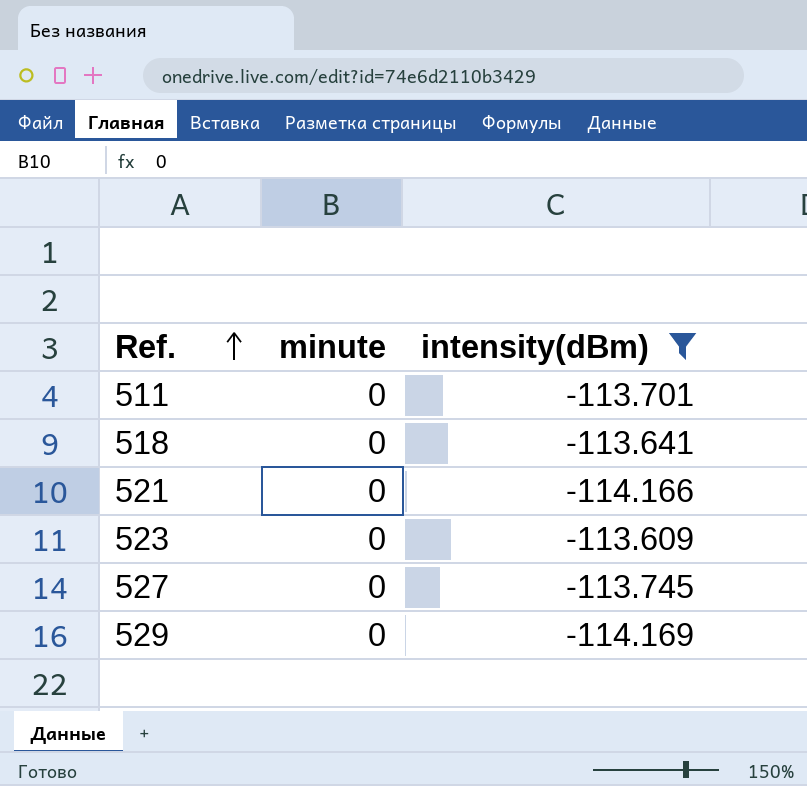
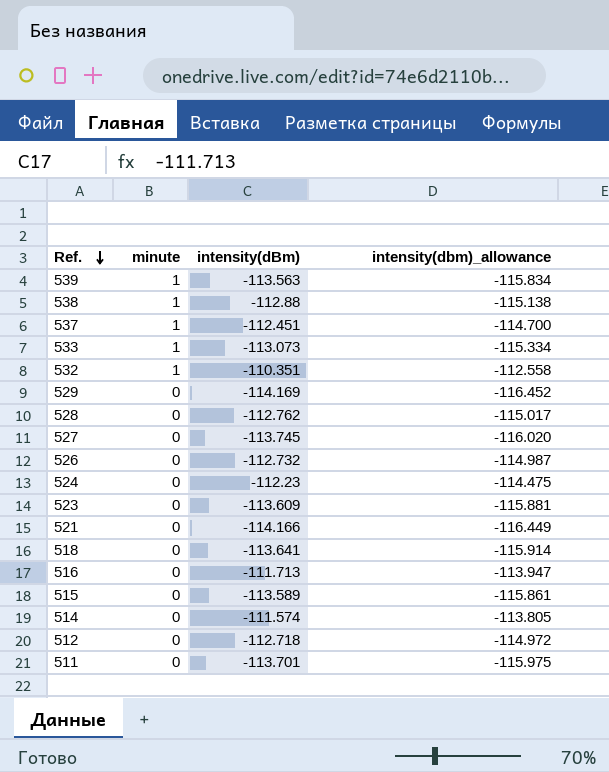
filter: intensity(dBm) <= -113.609 -> none
row order: Ref. ascending -> Ref. descending
column intensity(dbm)_allowance | formula: none -> [intensity(dBm)] * 1.02

